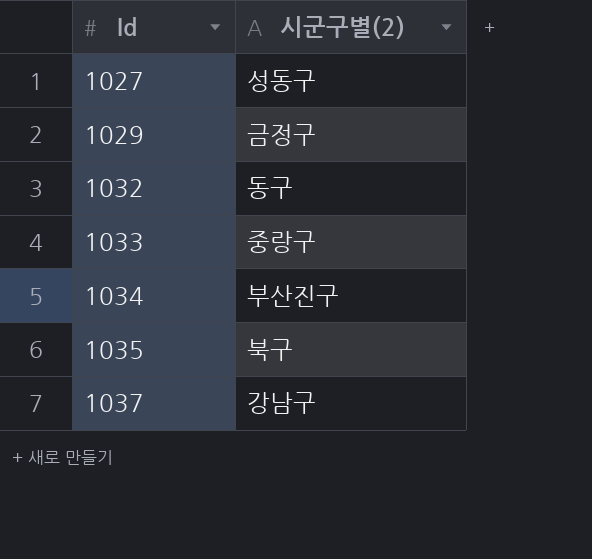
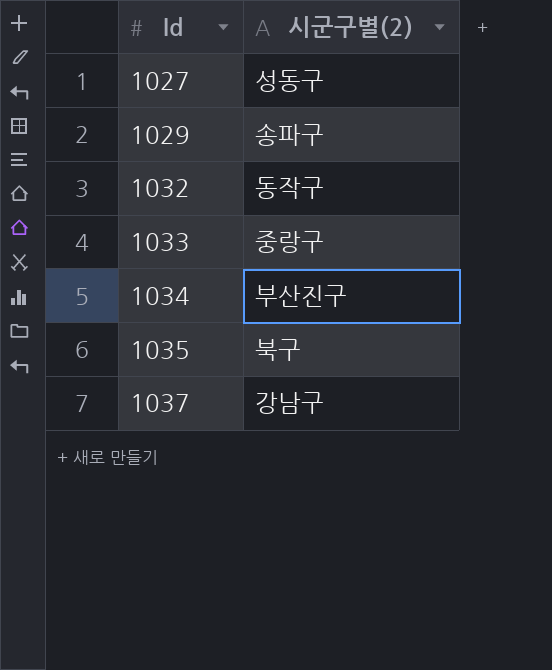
1029 | 시군구별(2): 금정구 -> 송파구
1032 | 시군구별(2): 동구 -> 동작구

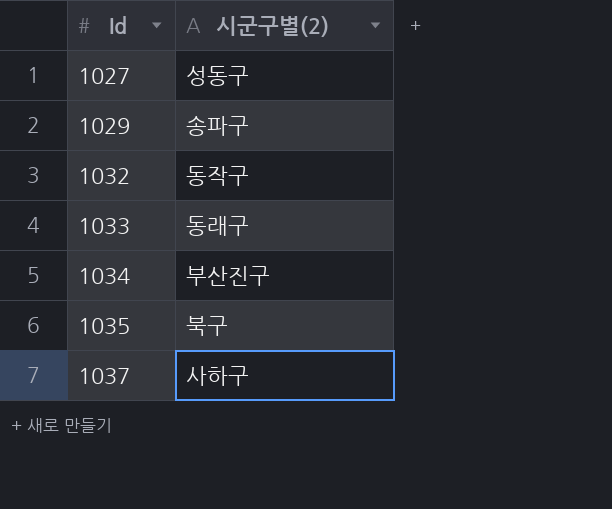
1033 | 시군구별(2): 중랑구 -> 동래구
1037 | 시군구별(2): 강남구 -> 사하구

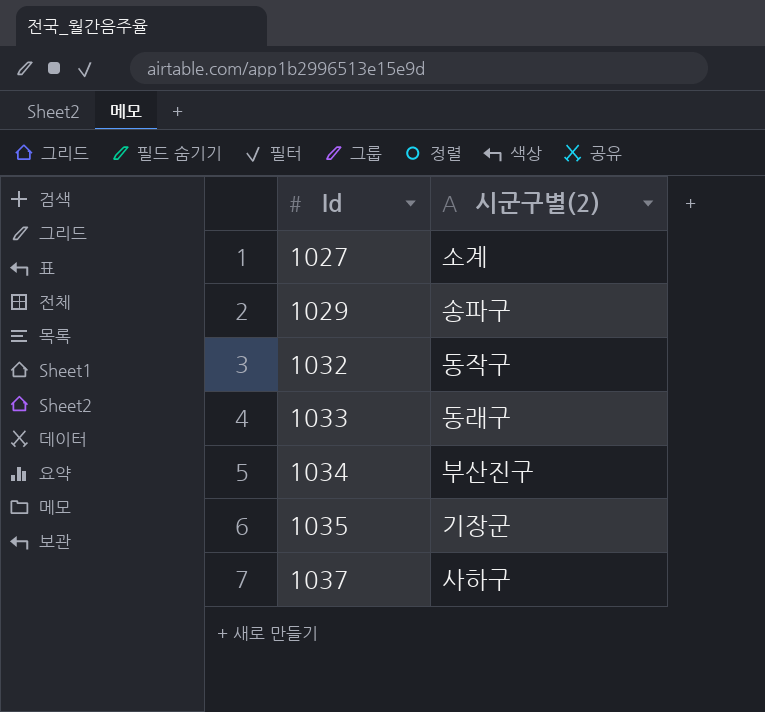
1027 | 시군구별(2): 성동구 -> 소계
1035 | 시군구별(2): 북구 -> 기장군

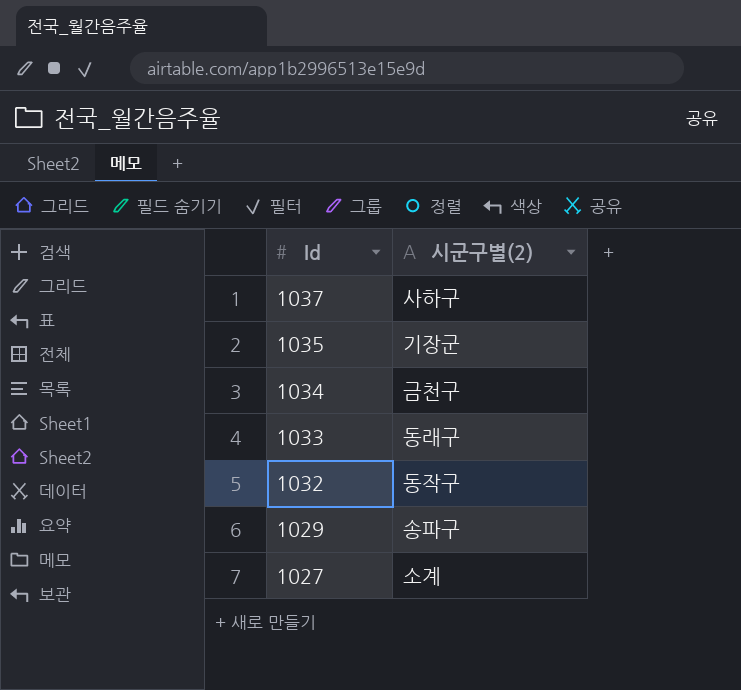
row order: Id ascending -> Id descending
1034 | 시군구별(2): 부산진구 -> 금천구

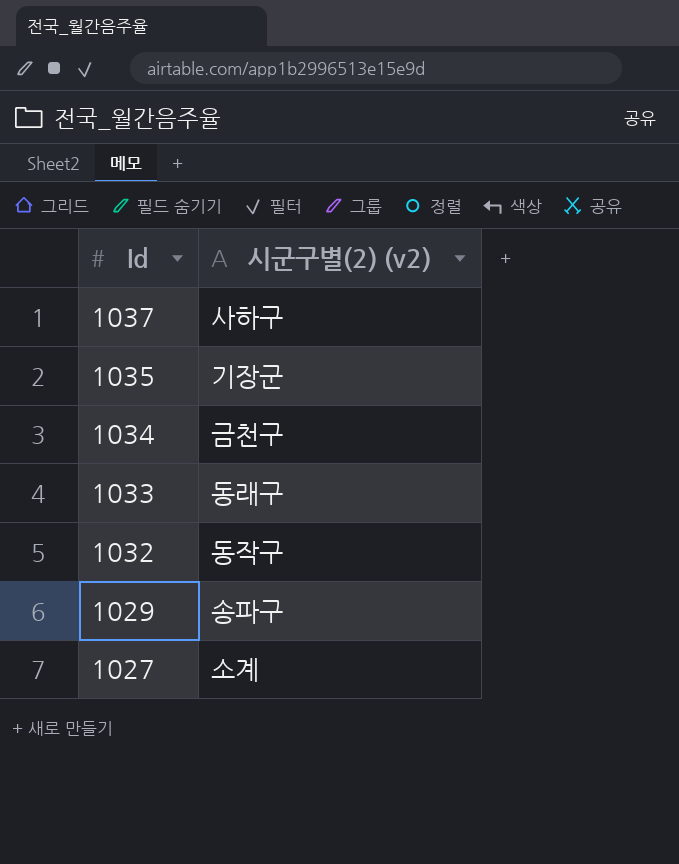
column name: 시군구별(2) -> 시군구별(2) (v2)

